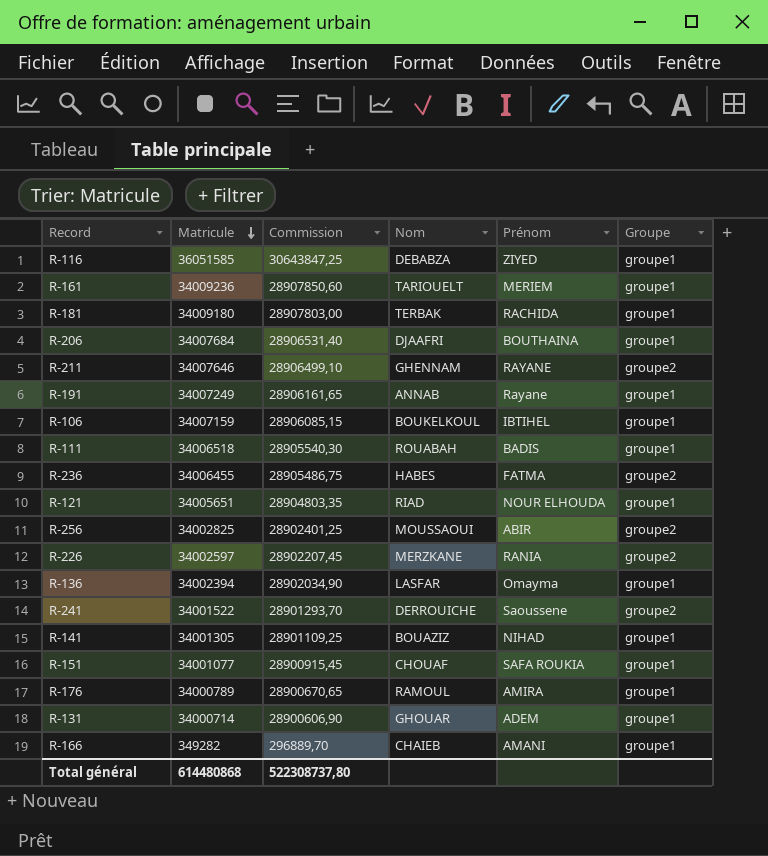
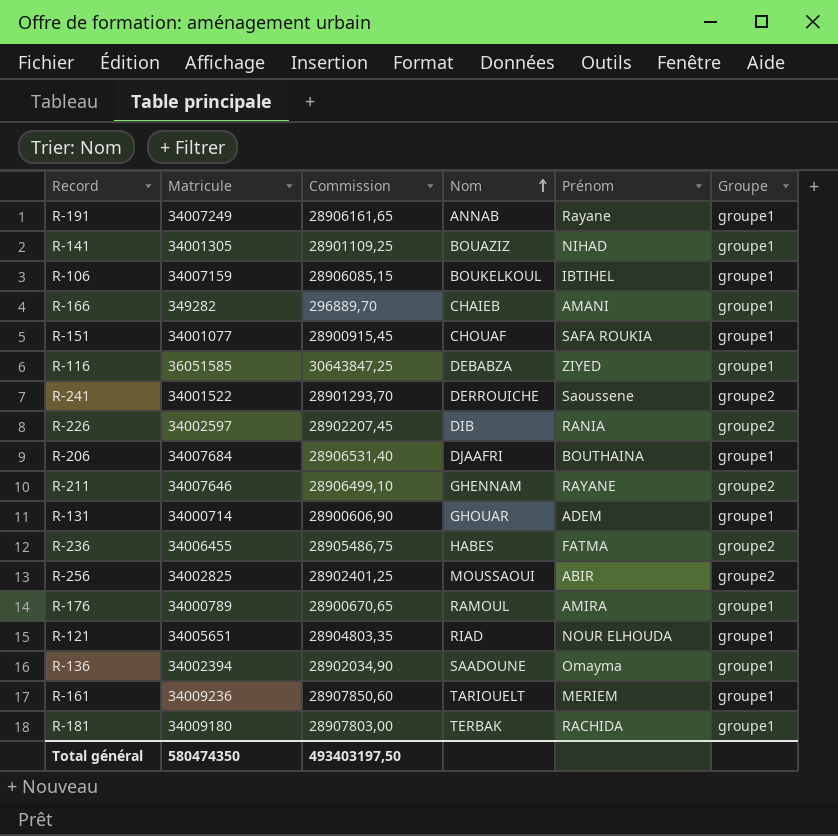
row order: Matricule descending -> Nom ascending
row R-111: 34006518 | 28905540,30 | ROUABAH | BADIS | groupe1 -> none
R-226 | Nom: MERZKANE -> DIB
R-136 | Nom: LASFAR -> SAADOUNE
Total général | Matricule: 614480868 -> 580474350
Total général | Commission: 522308737,80 -> 493403197,50

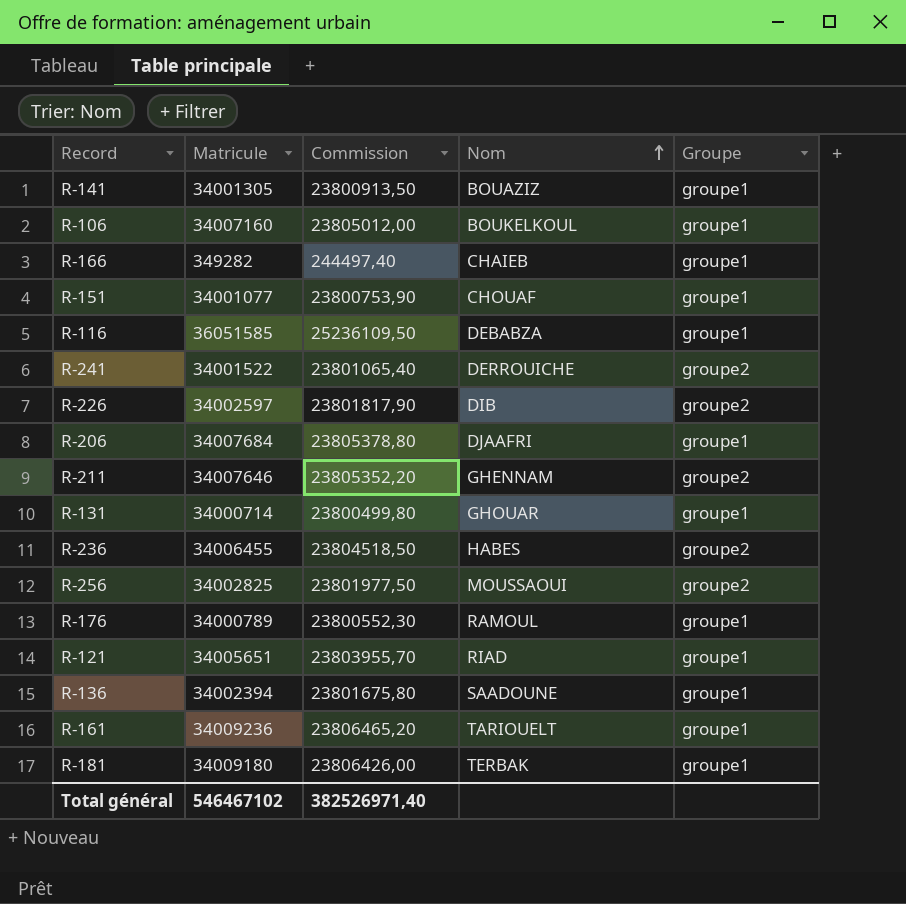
column Prénom | position: 5 -> none
column Commission | formula: [Matricule] * 0,85 -> [Matricule] * 0,7
row R-191: 34007249 | 28906161,65 | ANNAB | Rayane | groupe1 -> none
R-106 | Matricule: 34007159 -> 34007160
Total général | Matricule: 580474350 -> 546467102
Total général | Commission: 493403197,50 -> 382526971,40

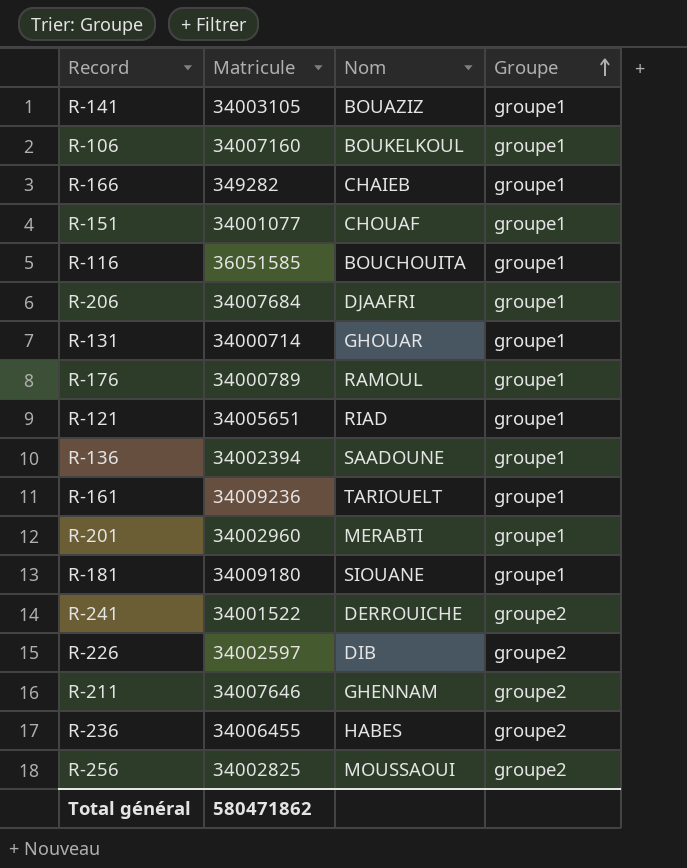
row order: Nom ascending -> Groupe ascending
column Commission | formula: [Matricule] * 0,7 -> none
R-141 | Matricule: 34001305 -> 34003105
R-116 | Nom: DEBABZA -> BOUCHOUITA
row R-201: none -> 34002960 | MERABTI | groupe1
R-181 | Nom: TERBAK -> SIOUANE
Total général | Matricule: 546467102 -> 580471862

